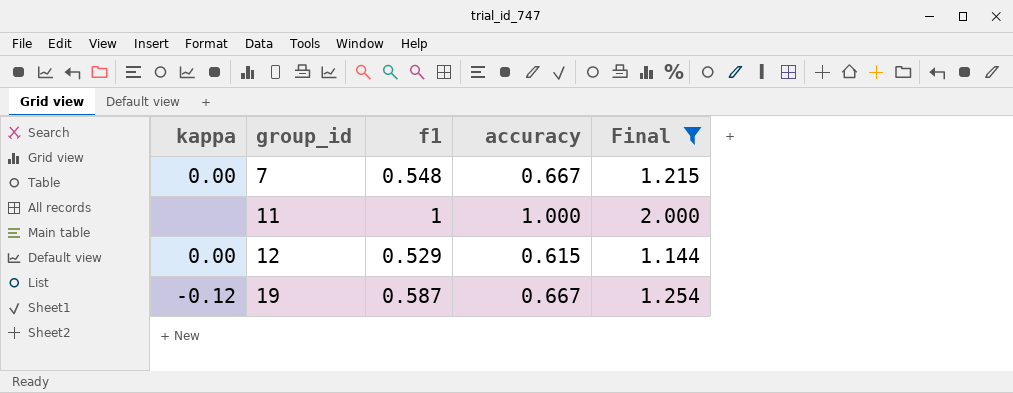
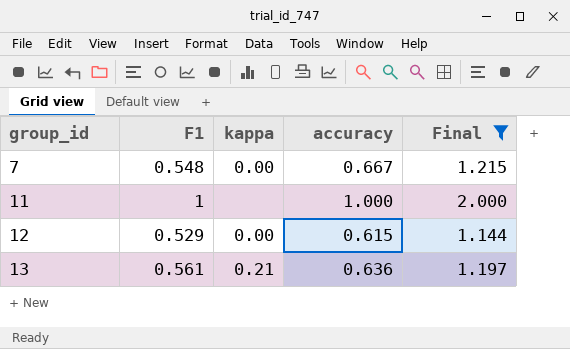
column name: f1 -> F1
column kappa | position: 1 -> 3
row 19: -0.12 | 0.587 | 0.667 | 1.254 -> none
row 13: none -> 0.561 | 0.21 | 0.636 | 1.197

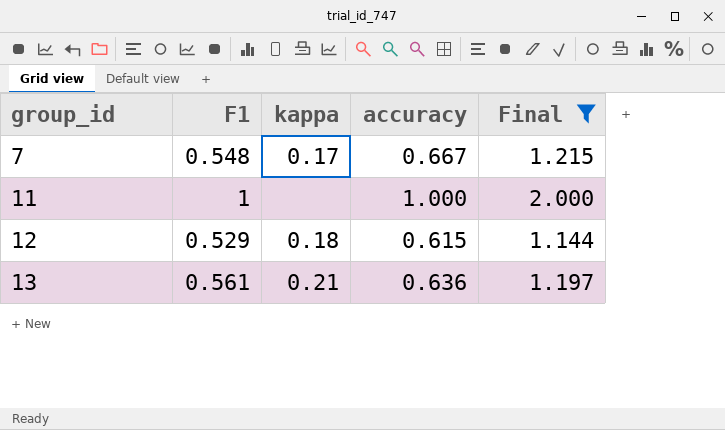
7 | kappa: 0.00 -> 0.17
12 | kappa: 0.00 -> 0.18

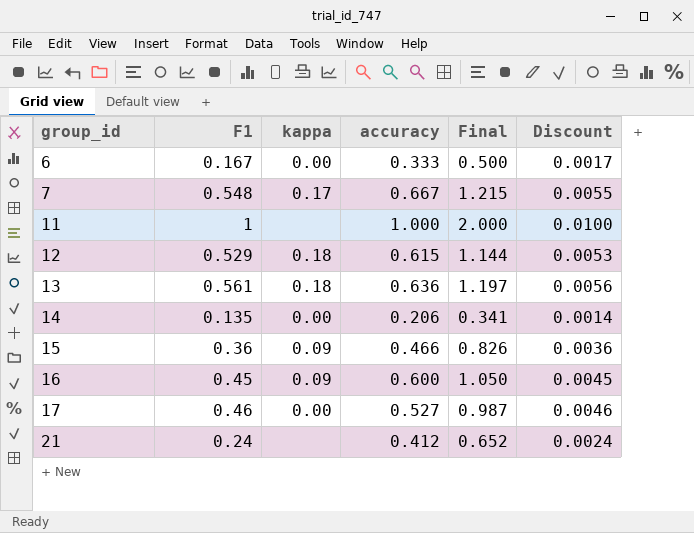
filter: Final >= 1.144 -> none
column Discount | formula: none -> [F1] * 0.01
13 | kappa: 0.21 -> 0.18

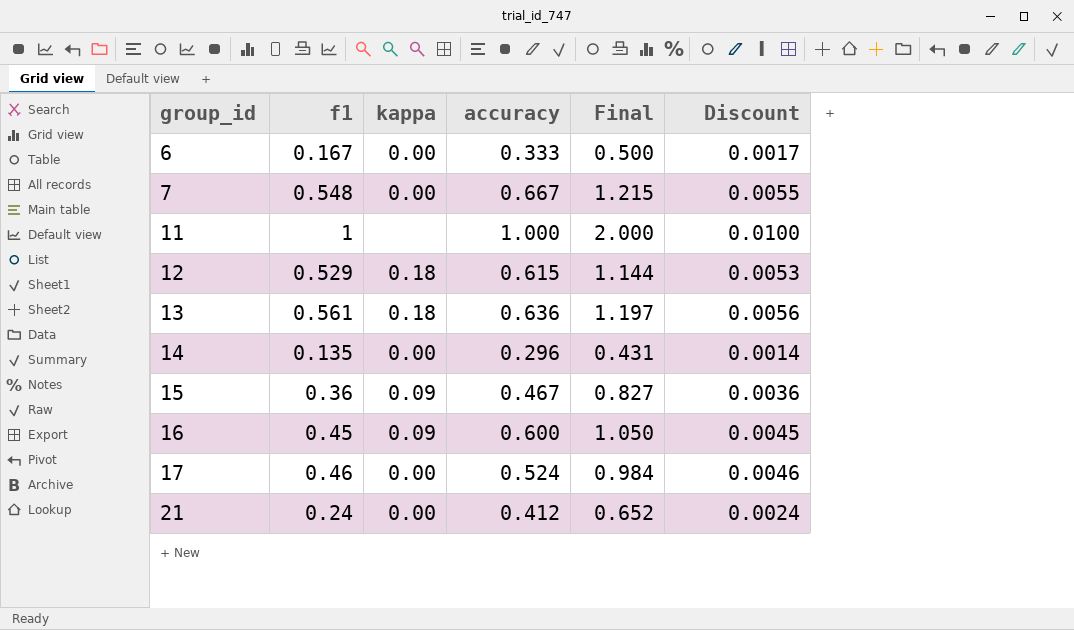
column name: F1 -> f1
7 | kappa: 0.17 -> 0.00
14 | accuracy: 0.206 -> 0.296
14 | Final: 0.341 -> 0.431
15 | accuracy: 0.466 -> 0.467
15 | Final: 0.826 -> 0.827
17 | accuracy: 0.527 -> 0.524
17 | Final: 0.987 -> 0.984
21 | kappa: none -> 0.00

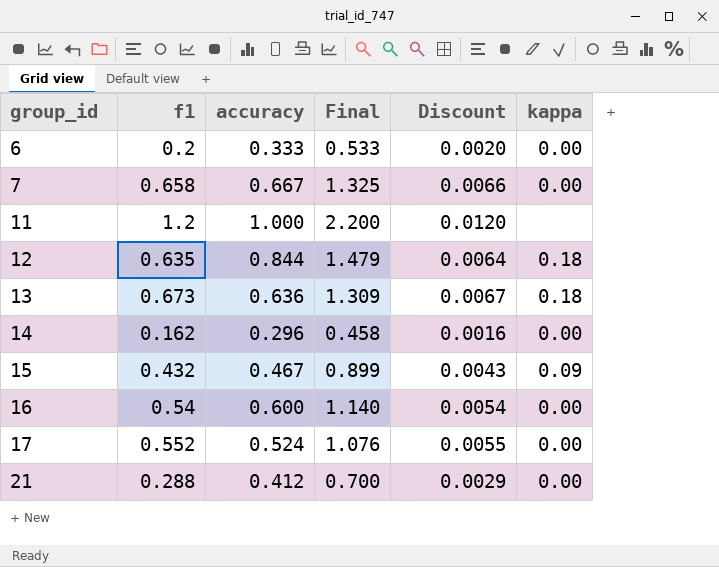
column kappa | position: 3 -> 6
6 | f1: 0.167 -> 0.2
6 | Final: 0.500 -> 0.533
6 | Discount: 0.0017 -> 0.0020
7 | f1: 0.548 -> 0.658
7 | Final: 1.215 -> 1.325
7 | Discount: 0.0055 -> 0.0066
11 | f1: 1 -> 1.2
11 | Final: 2.000 -> 2.200
11 | Discount: 0.0100 -> 0.0120
12 | f1: 0.529 -> 0.635
12 | accuracy: 0.615 -> 0.844
12 | Final: 1.144 -> 1.479
12 | Discount: 0.0053 -> 0.0064
13 | f1: 0.561 -> 0.673
13 | Final: 1.197 -> 1.309
13 | Discount: 0.0056 -> 0.0067
14 | f1: 0.135 -> 0.162
14 | Final: 0.431 -> 0.458
14 | Discount: 0.0014 -> 0.0016
15 | f1: 0.36 -> 0.432
15 | Final: 0.827 -> 0.899
15 | Discount: 0.0036 -> 0.0043
16 | f1: 0.45 -> 0.54
16 | Final: 1.050 -> 1.140
16 | Discount: 0.0045 -> 0.0054
16 | kappa: 0.09 -> 0.00
17 | f1: 0.46 -> 0.552
17 | Final: 0.984 -> 1.076
17 | Discount: 0.0046 -> 0.0055
21 | f1: 0.24 -> 0.288
21 | Final: 0.652 -> 0.700
21 | Discount: 0.0024 -> 0.0029

